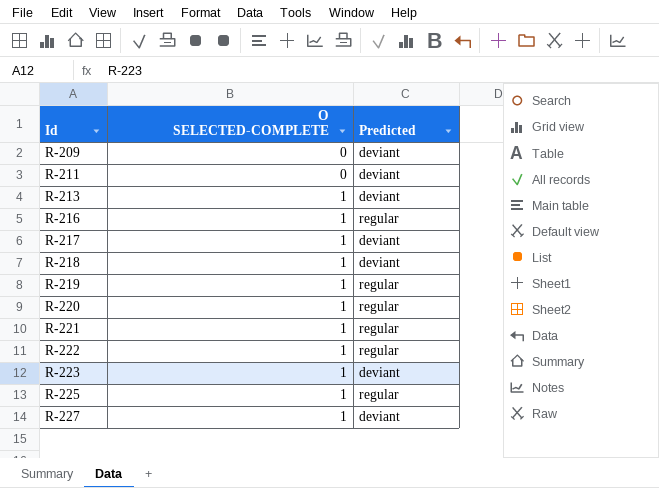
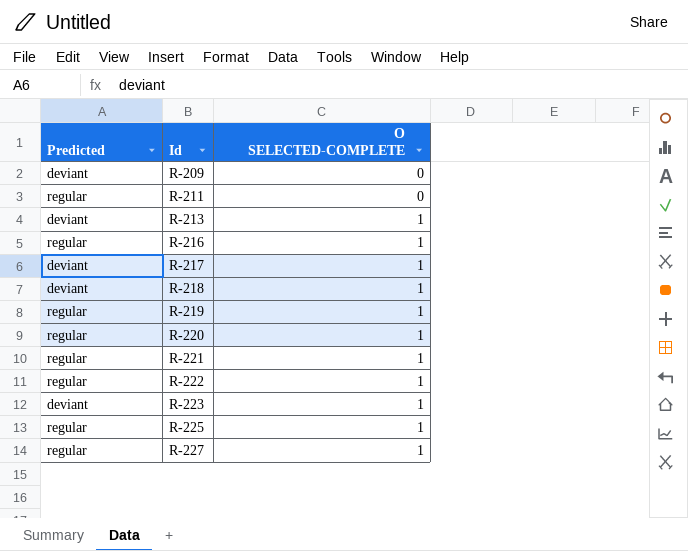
column Predicted | position: 3 -> 1
R-211 | Predicted: deviant -> regular
R-227 | Predicted: deviant -> regular

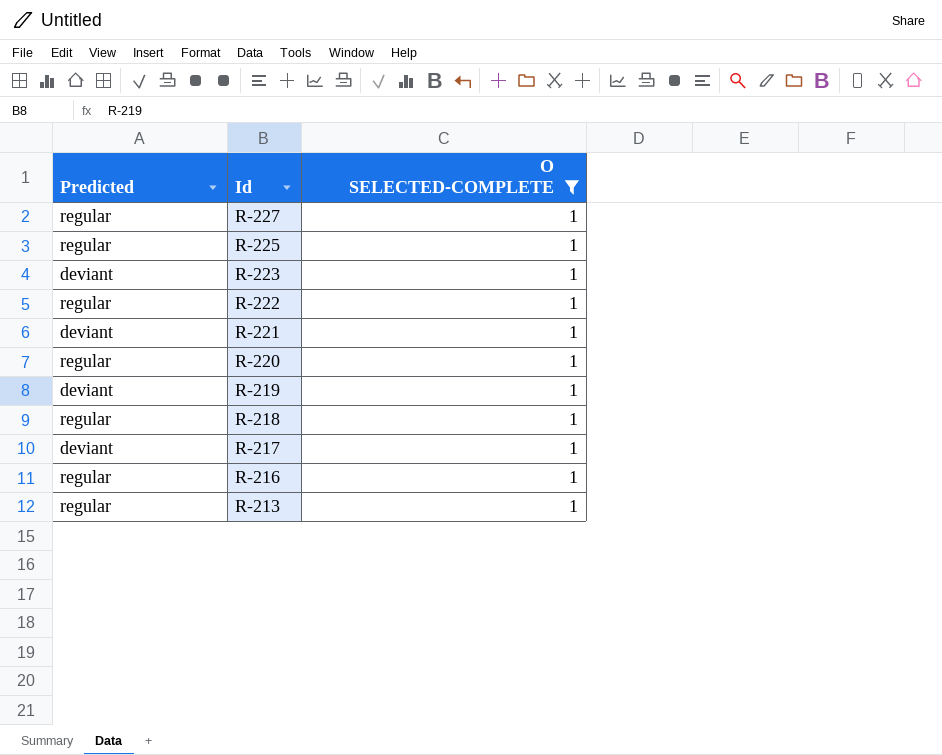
filter: none -> O SELECTED-COMPLETE = 1
row order: Id ascending -> Id descending
R-221 | Predicted: regular -> deviant
R-219 | Predicted: regular -> deviant
R-218 | Predicted: deviant -> regular
R-213 | Predicted: deviant -> regular

